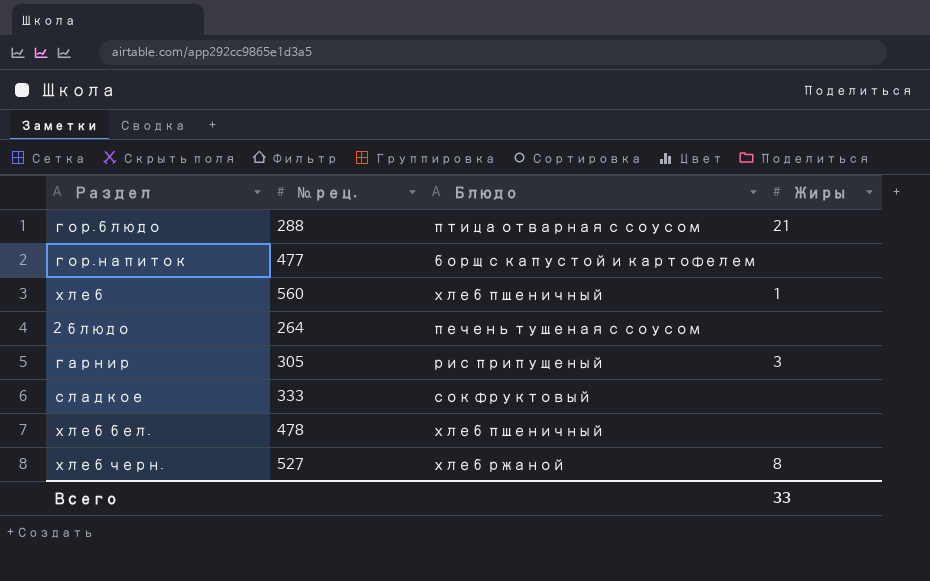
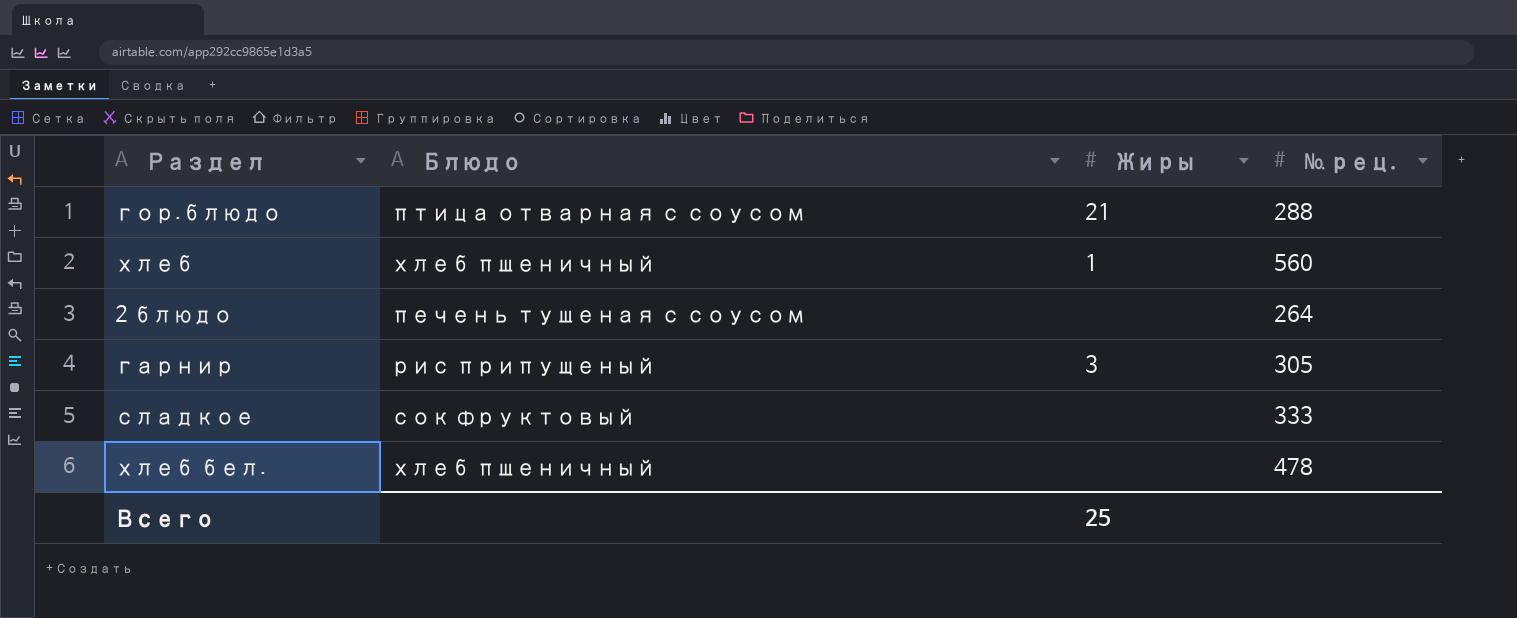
column № рец. | position: 2 -> 4
row гор.напиток: 477 | борщ с капустой и картофелем | none -> none
row хлеб черн.: 527 | хлеб ржаной | 8 -> none
Всего | Жиры: 33 -> 25

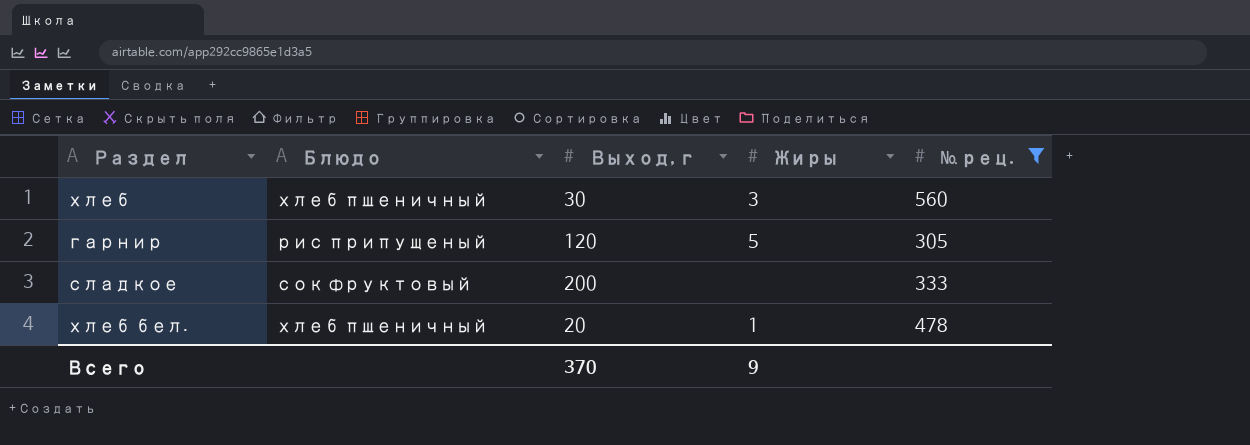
filter: none -> № рец. >= 305
column Выход, г | position: none -> 3
хлеб | Жиры: 1 -> 3
гарнир | Жиры: 3 -> 5
хлеб бел. | Жиры: none -> 1
Всего | Жиры: 25 -> 9

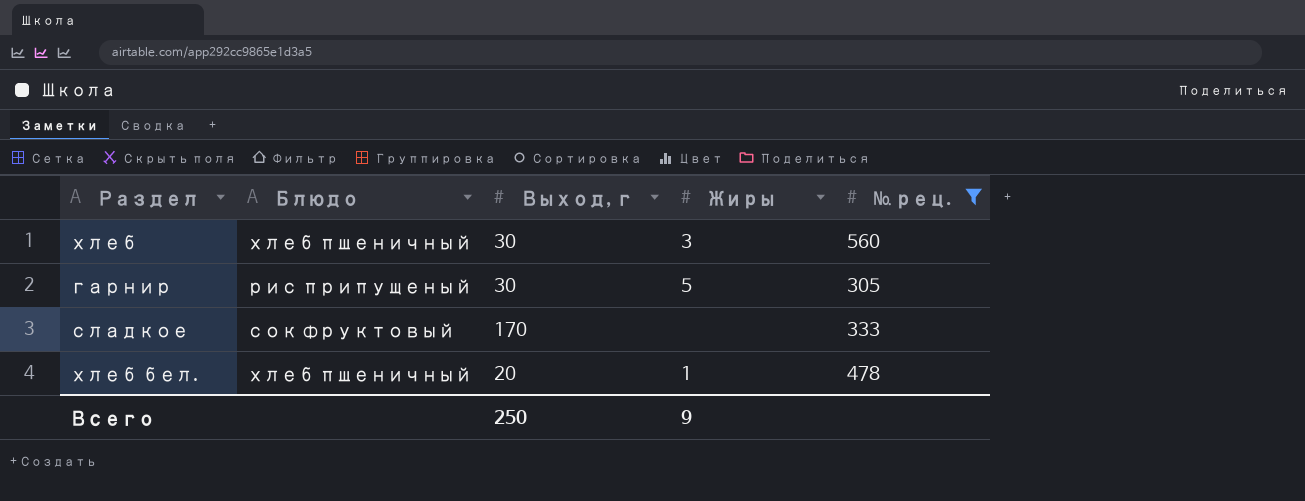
гарнир | Выход, г: 120 -> 30
сладкое | Выход, г: 200 -> 170
Всего | Выход, г: 370 -> 250

